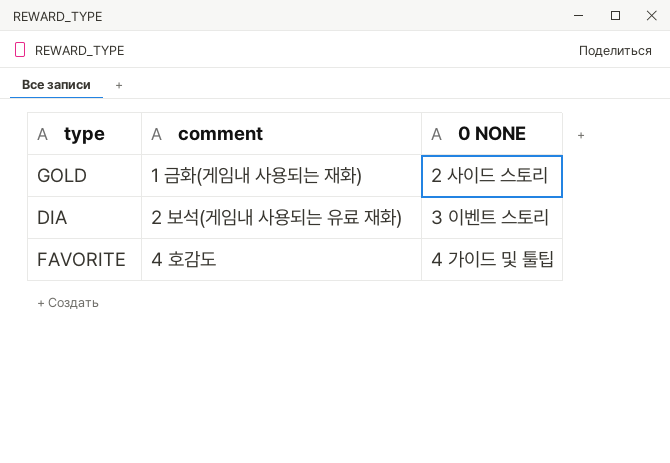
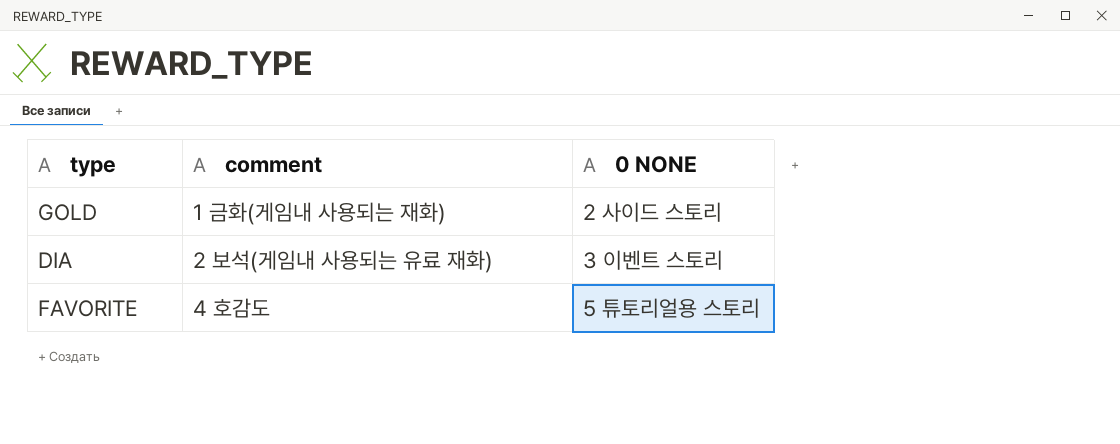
FAVORITE | 0 NONE: 4 가이드 및 툴팁 -> 5 튜토리얼용 스토리

